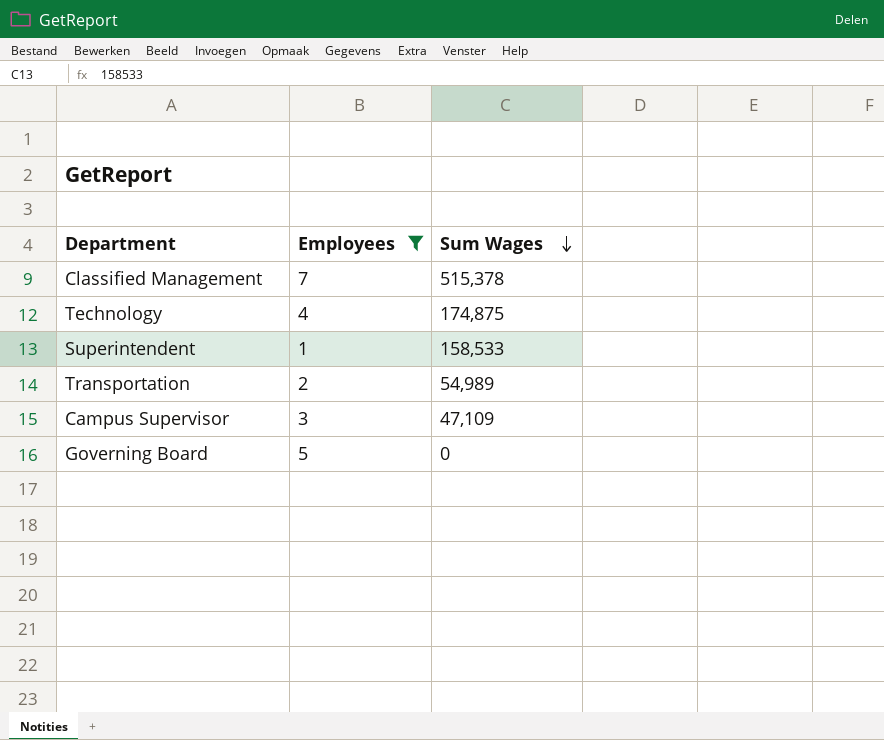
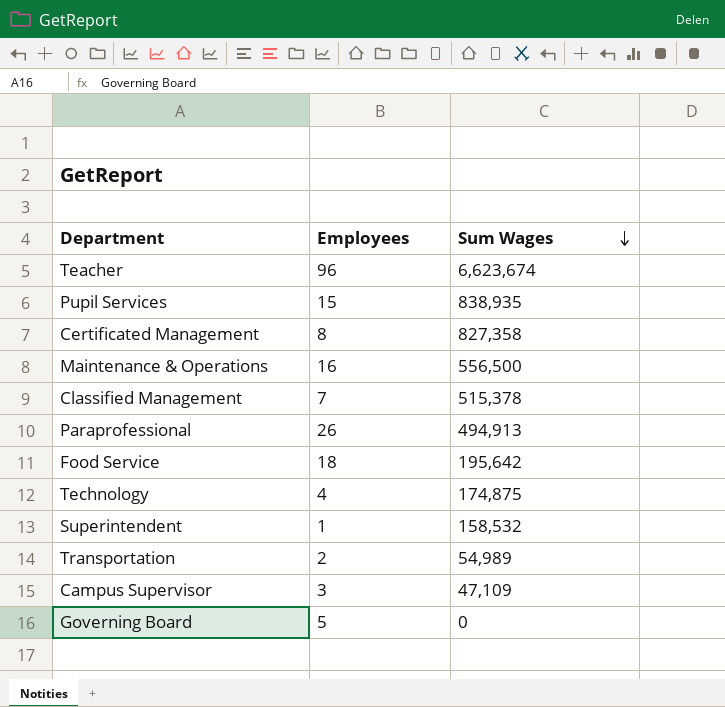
filter: Employees <= 7 -> none
Superintendent | Sum Wages: 158,533 -> 158,532

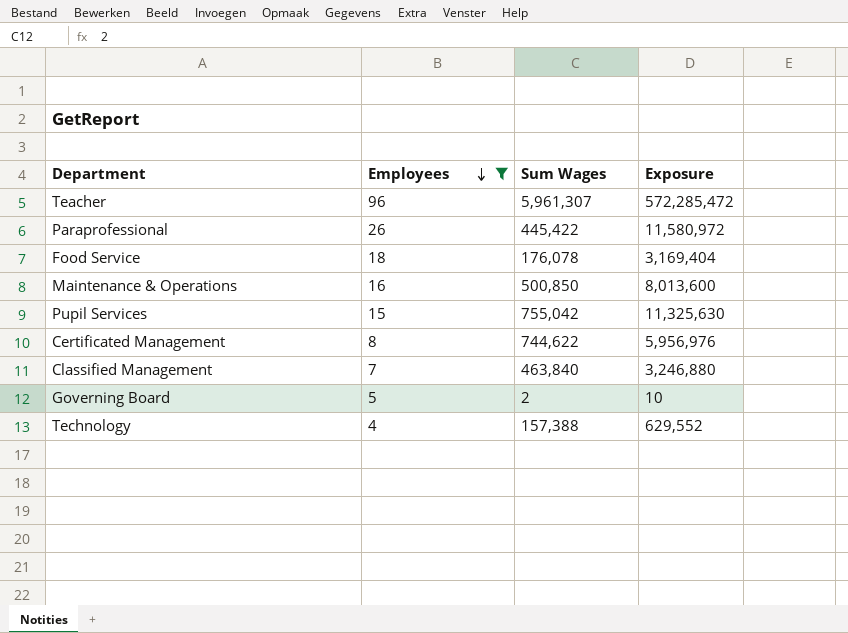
filter: none -> Employees >= 4
row order: Sum Wages descending -> Employees descending
column Exposure | formula: none -> [Employees] * [Sum Wages]
Teacher | Sum Wages: 6,623,674 -> 5,961,307
Paraprofessional | Sum Wages: 494,913 -> 445,422
Food Service | Sum Wages: 195,642 -> 176,078
Maintenance & Operations | Sum Wages: 556,500 -> 500,850
Pupil Services | Sum Wages: 838,935 -> 755,042
Certificated Management | Sum Wages: 827,358 -> 744,622
Classified Management | Sum Wages: 515,378 -> 463,840
Governing Board | Sum Wages: 0 -> 2
Technology | Sum Wages: 174,875 -> 157,388

